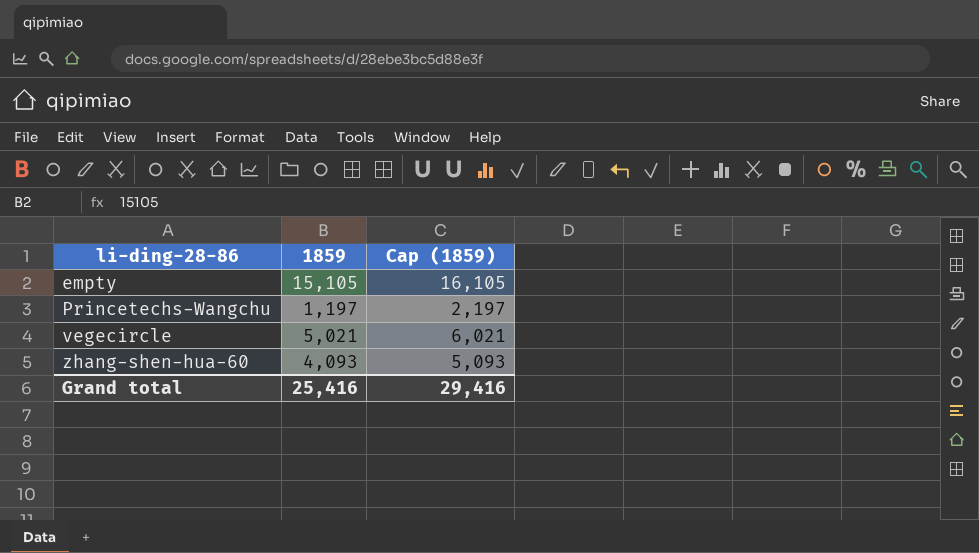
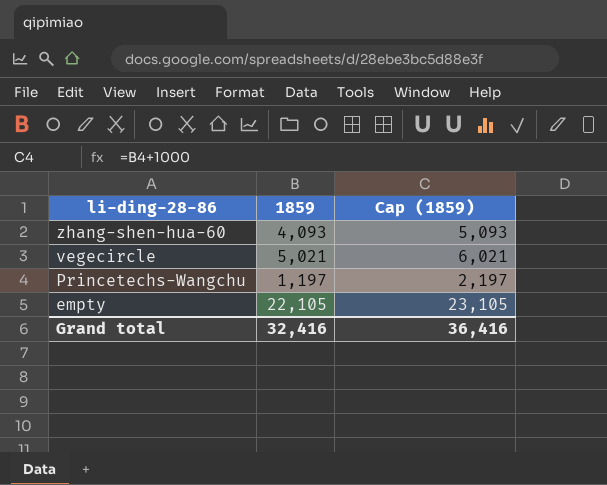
row order: li-ding-28-86 ascending -> li-ding-28-86 descending
empty | 1859: 15,105 -> 22,105
empty | Cap (1859): 16,105 -> 23,105
Grand total | 1859: 25,416 -> 32,416
Grand total | Cap (1859): 29,416 -> 36,416

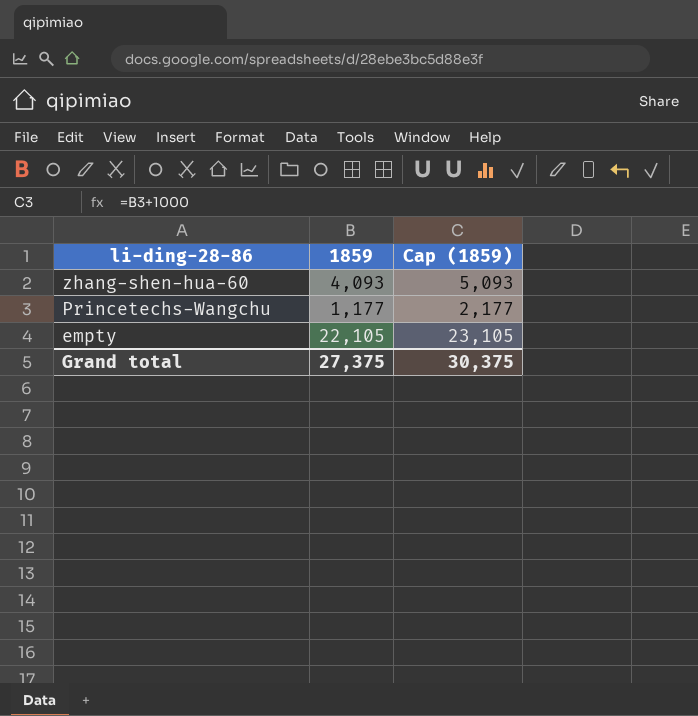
row vegecircle: 5,021 | 6,021 -> none
Princetechs-Wangchu | 1859: 1,197 -> 1,177
Princetechs-Wangchu | Cap (1859): 2,197 -> 2,177
Grand total | 1859: 32,416 -> 27,375
Grand total | Cap (1859): 36,416 -> 30,375

